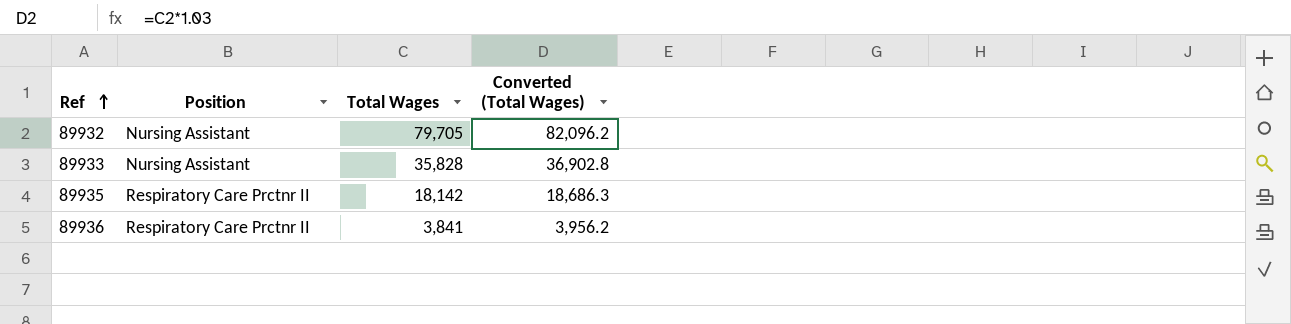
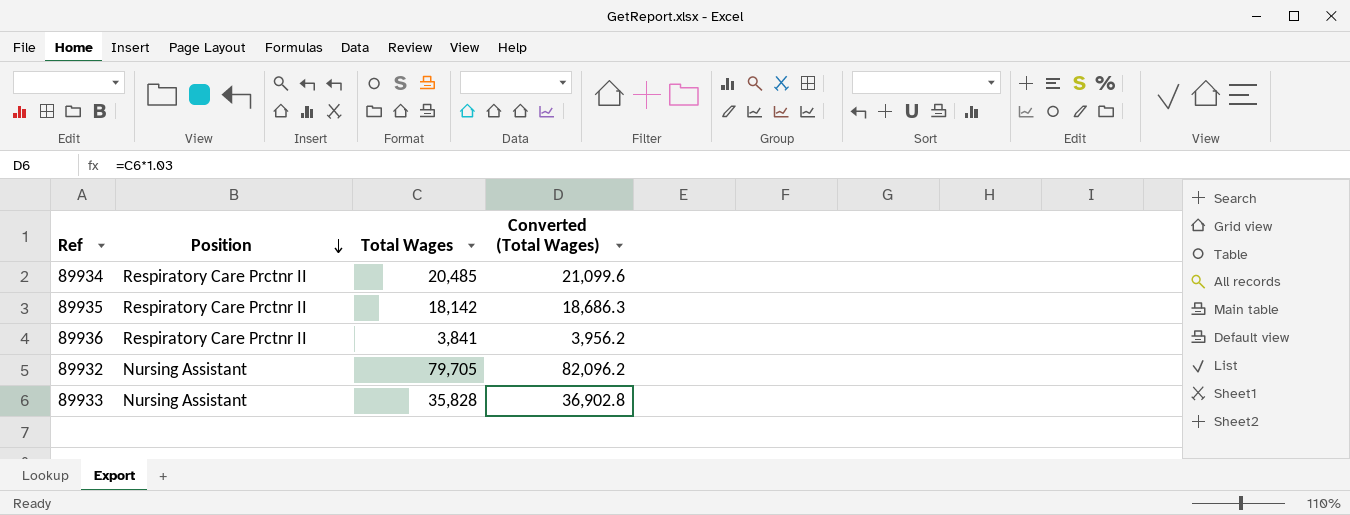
row order: Ref ascending -> Position descending
row 89934: none -> Respiratory Care Prctnr II | 20,485 | 21,099.6

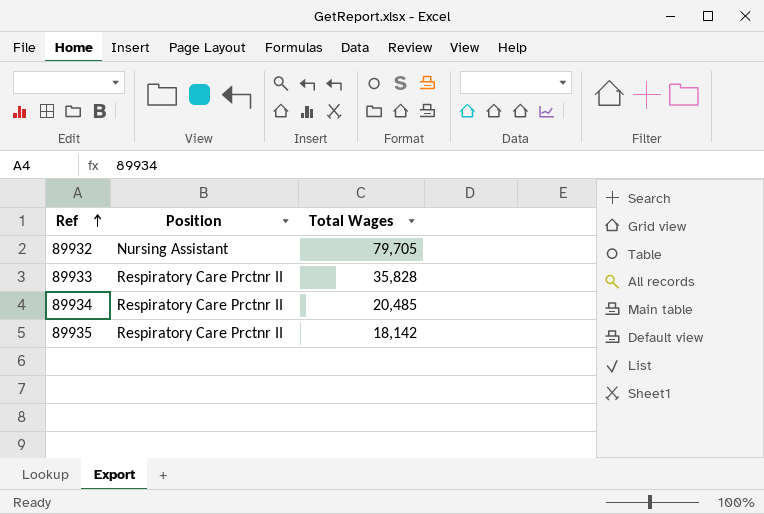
row order: Position descending -> Ref ascending
column Converted (Total Wages) | formula: [Total Wages] * 1.03 -> none
row 89936: Respiratory Care Prctnr II | 3,841 | 3,956.2 -> none
89933 | Position: Nursing Assistant -> Respiratory Care Prctnr II

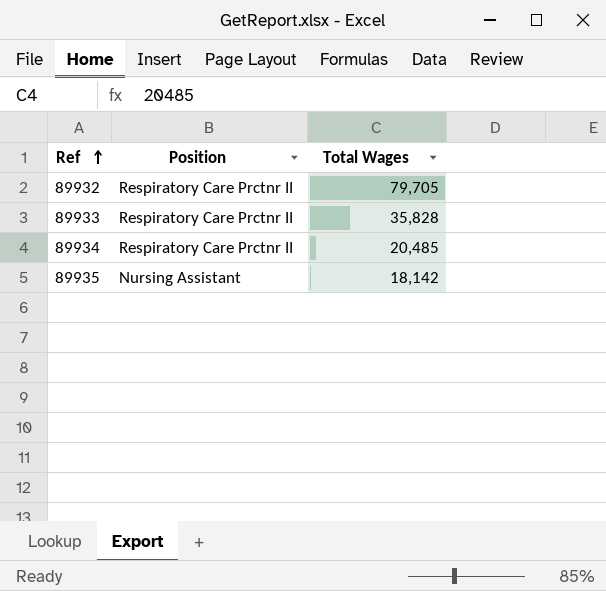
89932 | Position: Nursing Assistant -> Respiratory Care Prctnr II
89935 | Position: Respiratory Care Prctnr II -> Nursing Assistant

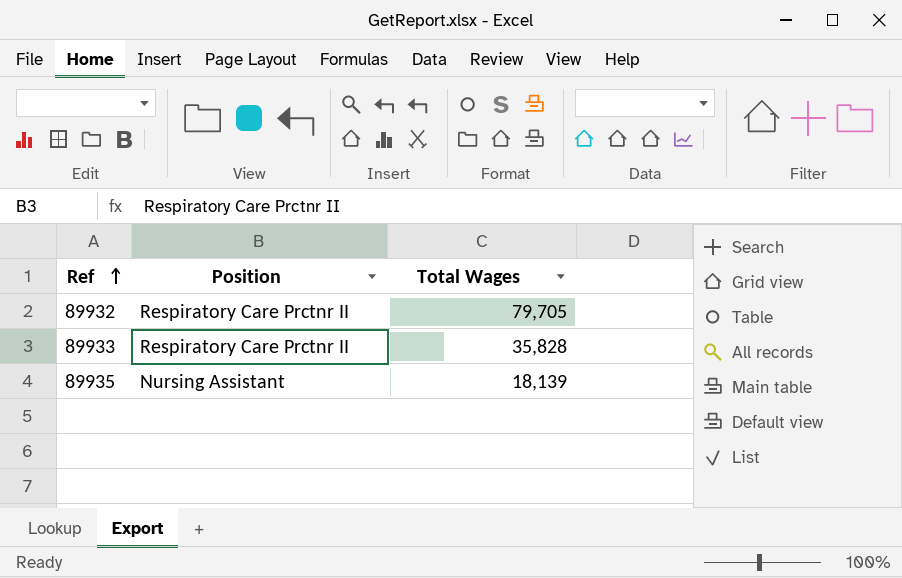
row 89934: Respiratory Care Prctnr II | 20,485 -> none
89935 | Total Wages: 18,142 -> 18,139

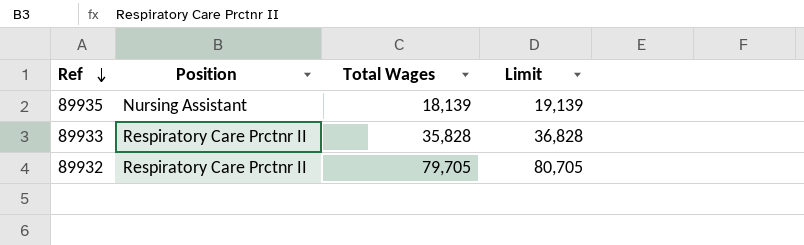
row order: Ref ascending -> Ref descending
column Limit | formula: none -> [Total Wages] + 1000

